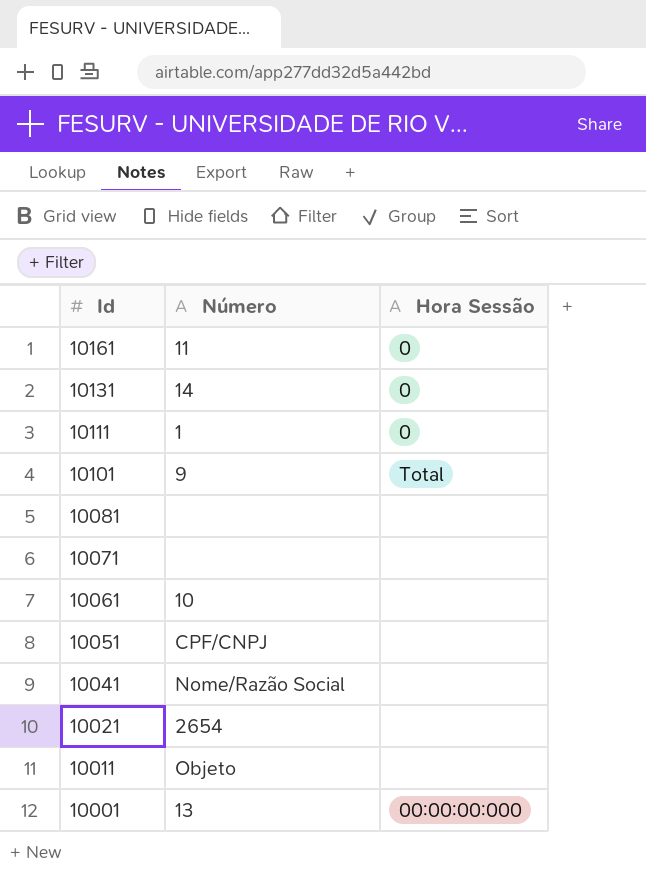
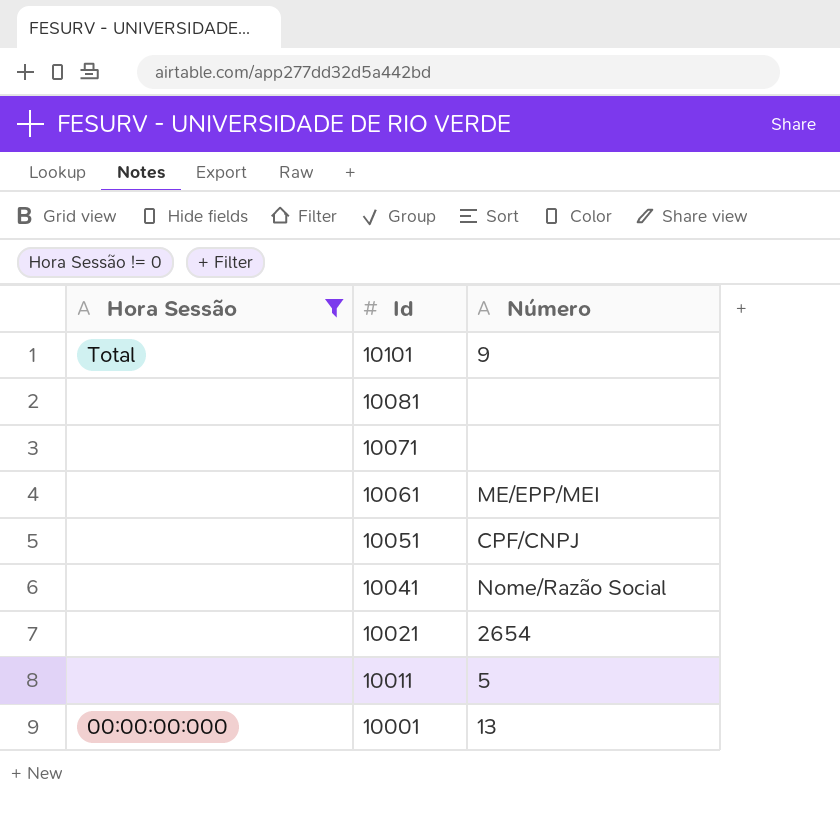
filter: none -> Hora Sessão != 0
column Hora Sessão | position: 3 -> 1
10061 | Número: 10 -> ME/EPP/MEI
10011 | Número: Objeto -> 5

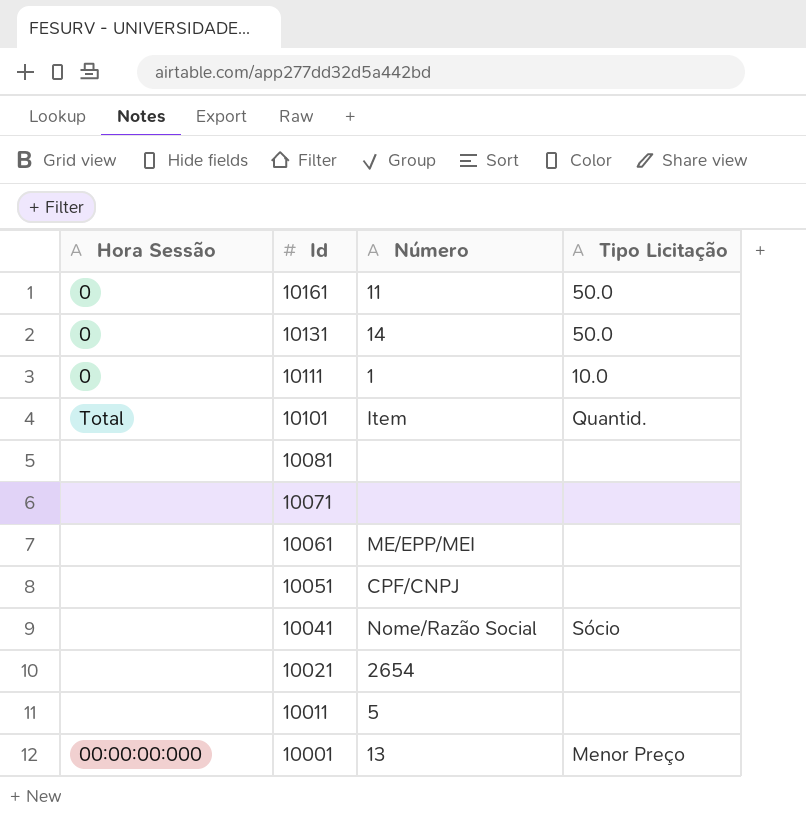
filter: Hora Sessão != 0 -> none
column Tipo Licitação | position: none -> 4
10101 | Número: 9 -> Item

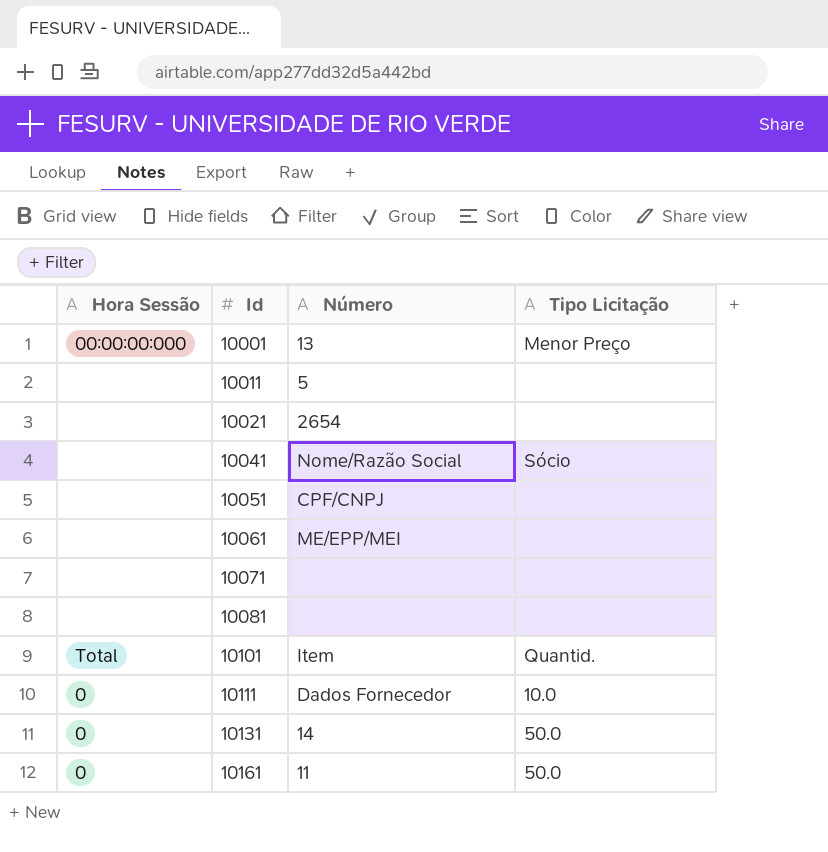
row order: Id descending -> Id ascending
10111 | Número: 1 -> Dados Fornecedor

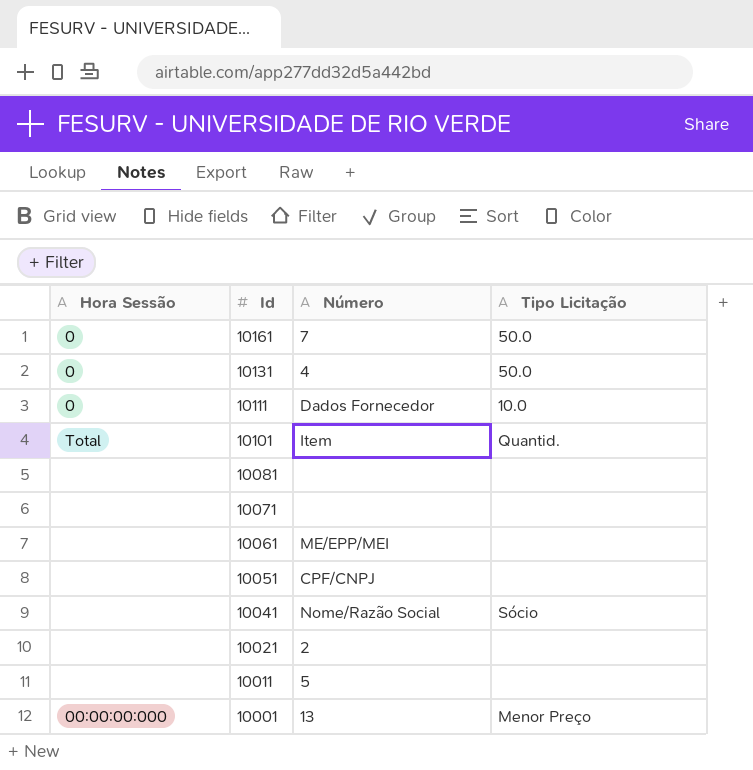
row order: Id ascending -> Id descending
10161 | Número: 11 -> 7
10131 | Número: 14 -> 4
10021 | Número: 2654 -> 2

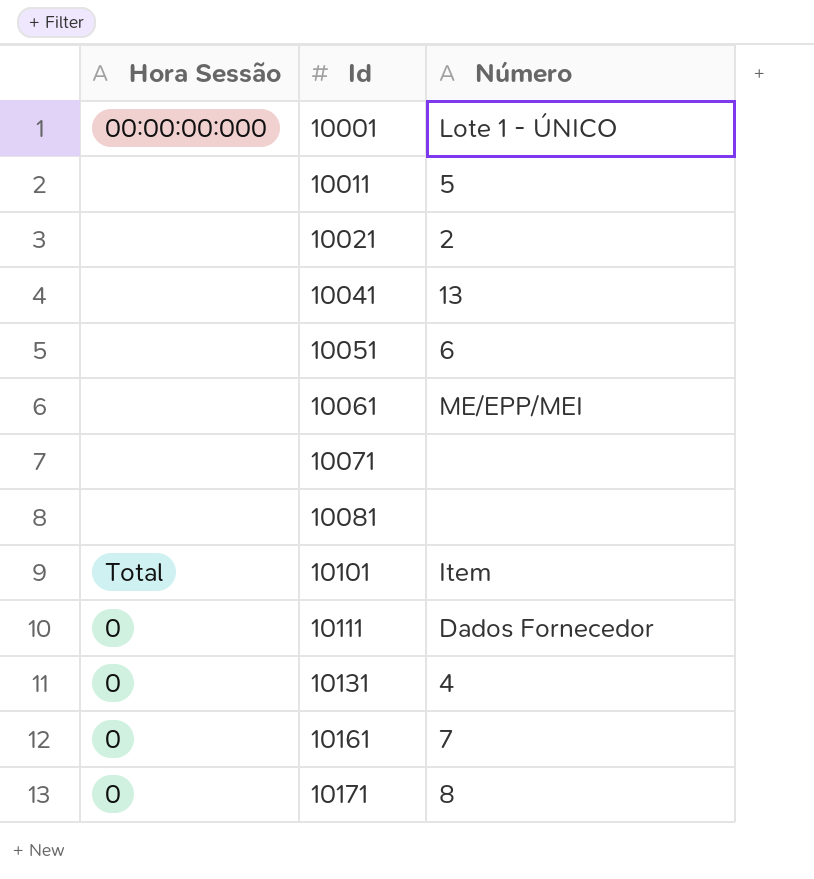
row order: Id descending -> Id ascending
column Tipo Licitação | position: 4 -> none
10001 | Número: 13 -> Lote 1 - ÚNICO
10041 | Número: Nome/Razão Social -> 13
10051 | Número: CPF/CNPJ -> 6
row 10171: none -> 0 | 8

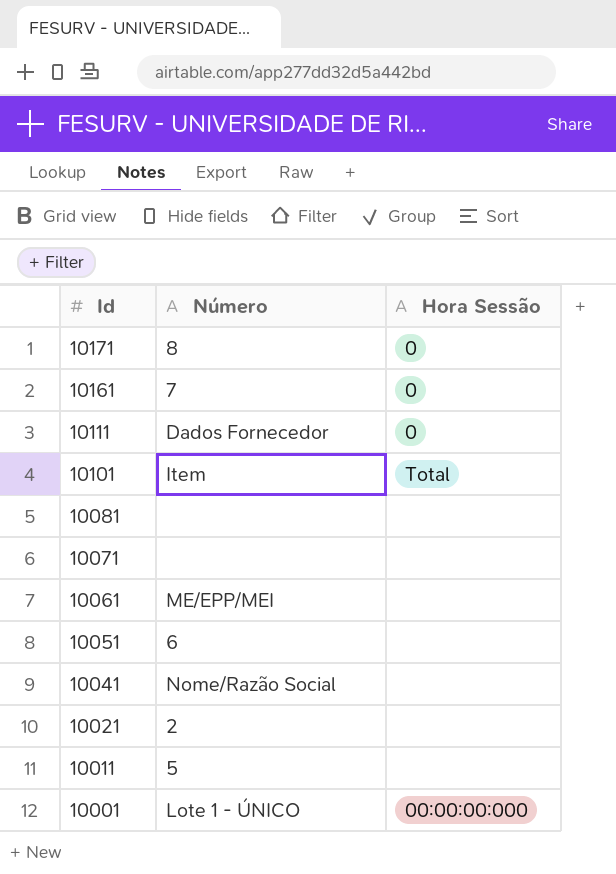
row order: Id ascending -> Id descending
column Hora Sessão | position: 1 -> 3
row 10131: 0 | 4 -> none
10041 | Número: 13 -> Nome/Razão Social

